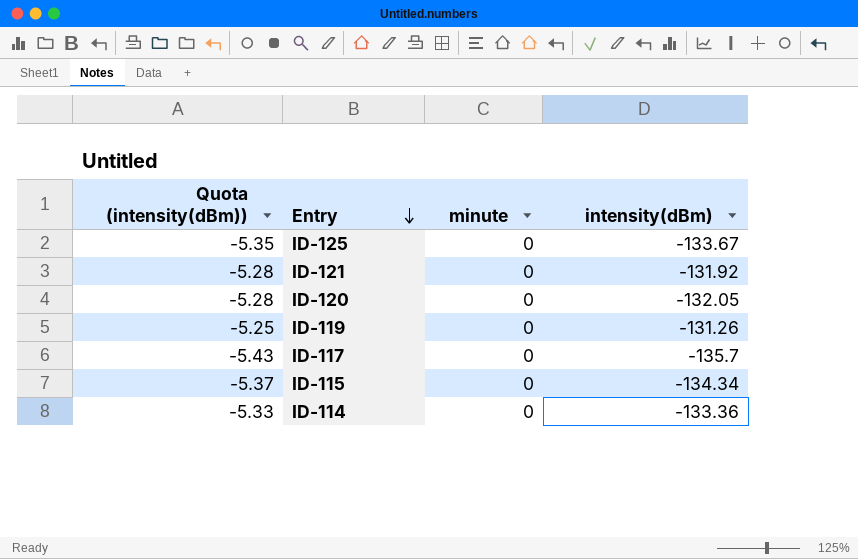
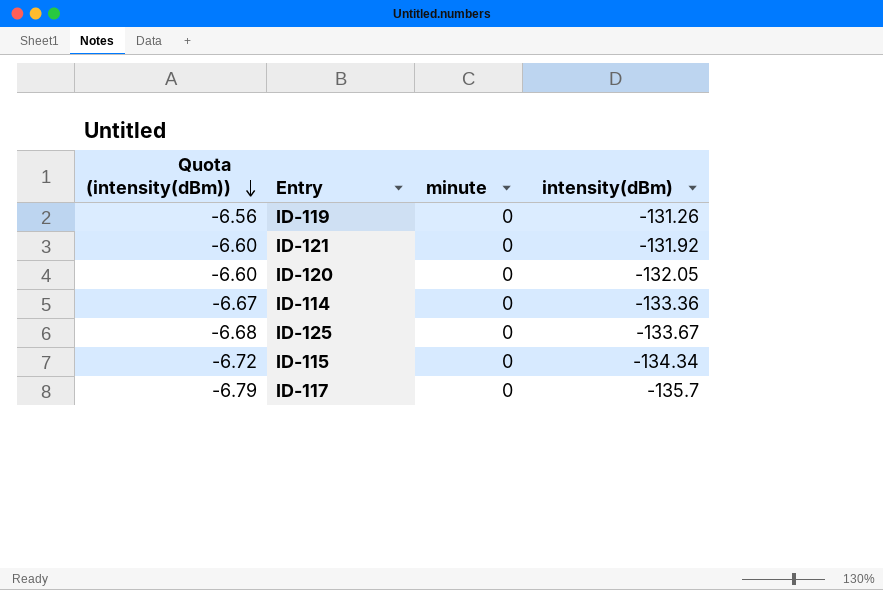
row order: Entry descending -> Quota (intensity(dBm)) descending
column Quota (intensity(dBm)) | formula: [intensity(dBm)] * 0.04 -> [intensity(dBm)] * 0.05

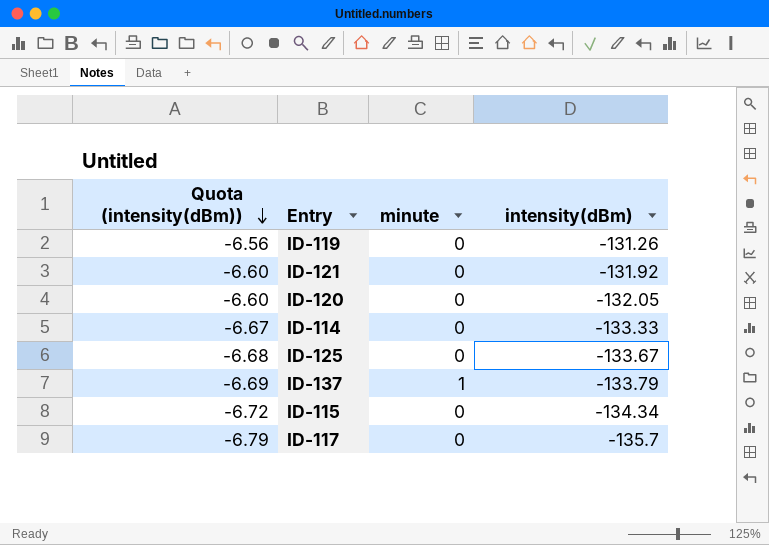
ID-114 | intensity(dBm): -133.36 -> -133.33
row ID-137: none -> -6.69 | 1 | -133.79

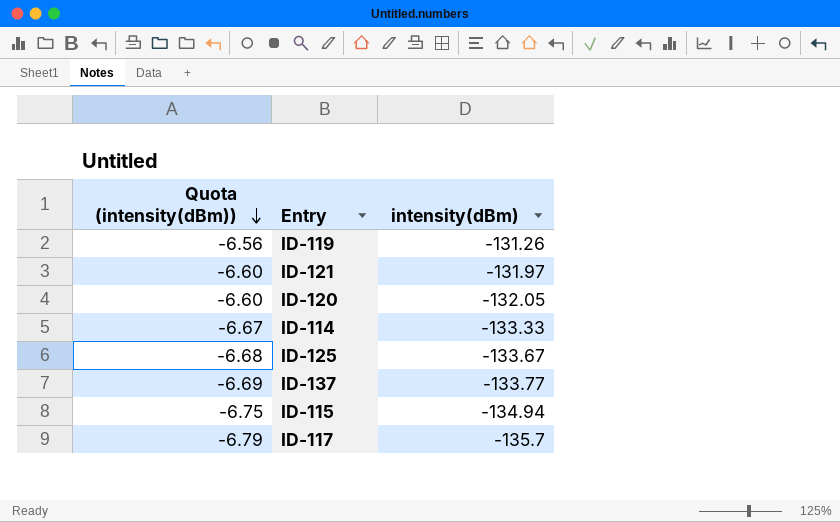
column minute | position: 3 -> none
ID-121 | intensity(dBm): -131.92 -> -131.97
ID-137 | intensity(dBm): -133.79 -> -133.77
ID-115 | Quota (intensity(dBm)): -6.72 -> -6.75
ID-115 | intensity(dBm): -134.34 -> -134.94

